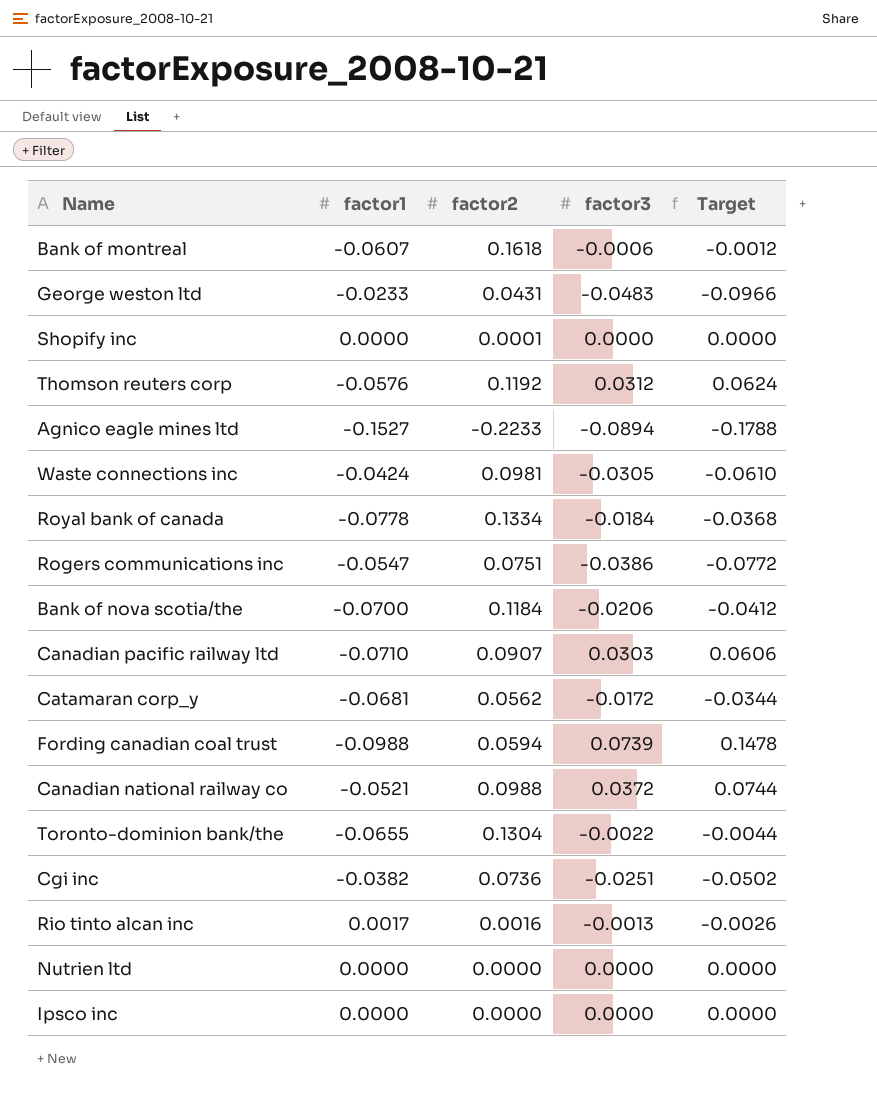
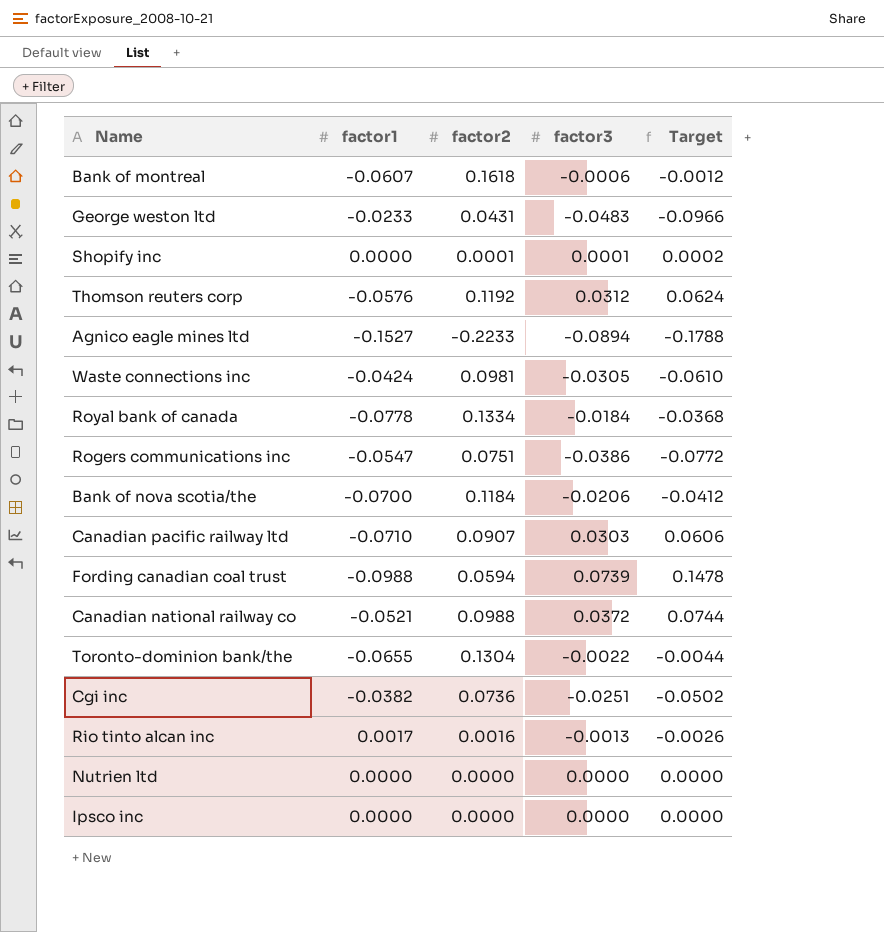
row Catamaran corp_y: -0.0681 | 0.0562 | -0.0172 | -0.0344 -> none
Shopify inc | factor3: 0.0000 -> 0.0001
Shopify inc | Target: 0.0000 -> 0.0002

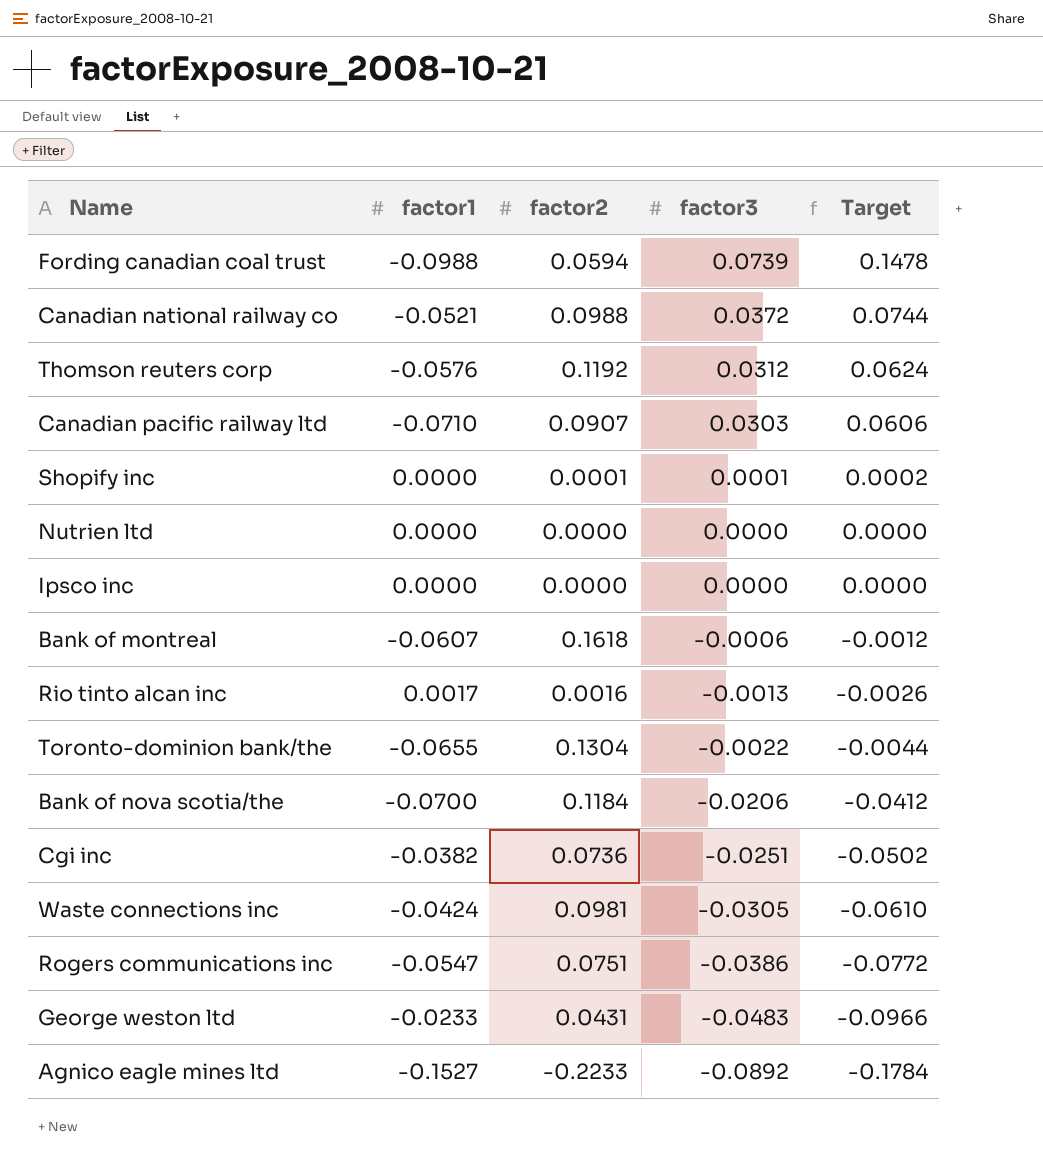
row order: none -> factor3 descending
row Royal bank of canada: -0.0778 | 0.1334 | -0.0184 | -0.0368 -> none
Agnico eagle mines ltd | factor3: -0.0894 -> -0.0892
Agnico eagle mines ltd | Target: -0.1788 -> -0.1784

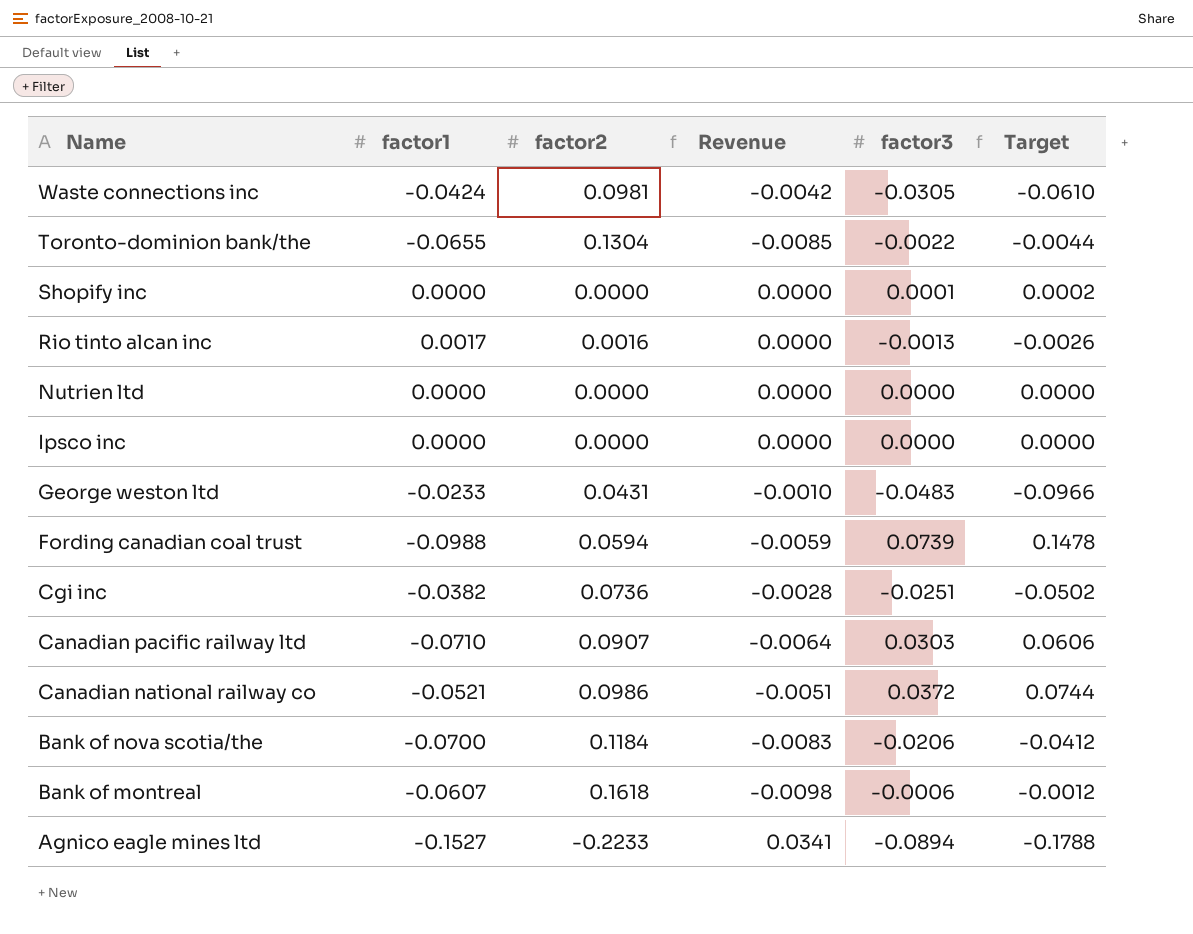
row order: factor3 descending -> Name descending
column Revenue | formula: none -> [factor1] * [factor2]
row Thomson reuters corp: -0.0576 | 0.1192 | 0.0312 | 0.0624 -> none
row Rogers communications inc: -0.0547 | 0.0751 | -0.0386 | -0.0772 -> none
Shopify inc | factor2: 0.0001 -> 0.0000
Canadian national railway co | factor2: 0.0988 -> 0.0986
Agnico eagle mines ltd | factor3: -0.0892 -> -0.0894
Agnico eagle mines ltd | Target: -0.1784 -> -0.1788

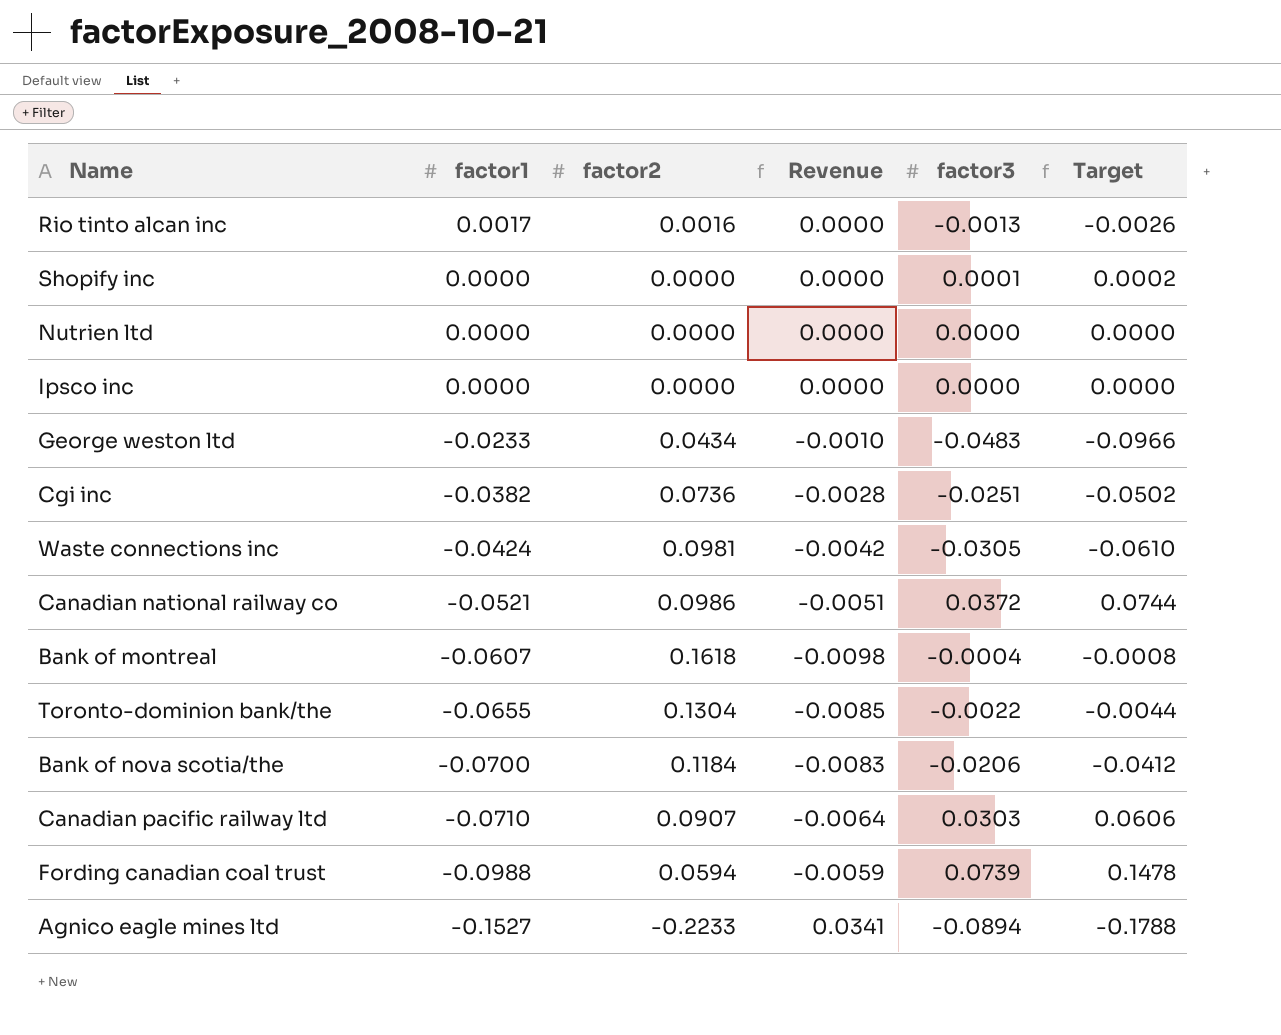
row order: Name descending -> factor1 descending
George weston ltd | factor2: 0.0431 -> 0.0434
Bank of montreal | factor3: -0.0006 -> -0.0004
Bank of montreal | Target: -0.0012 -> -0.0008

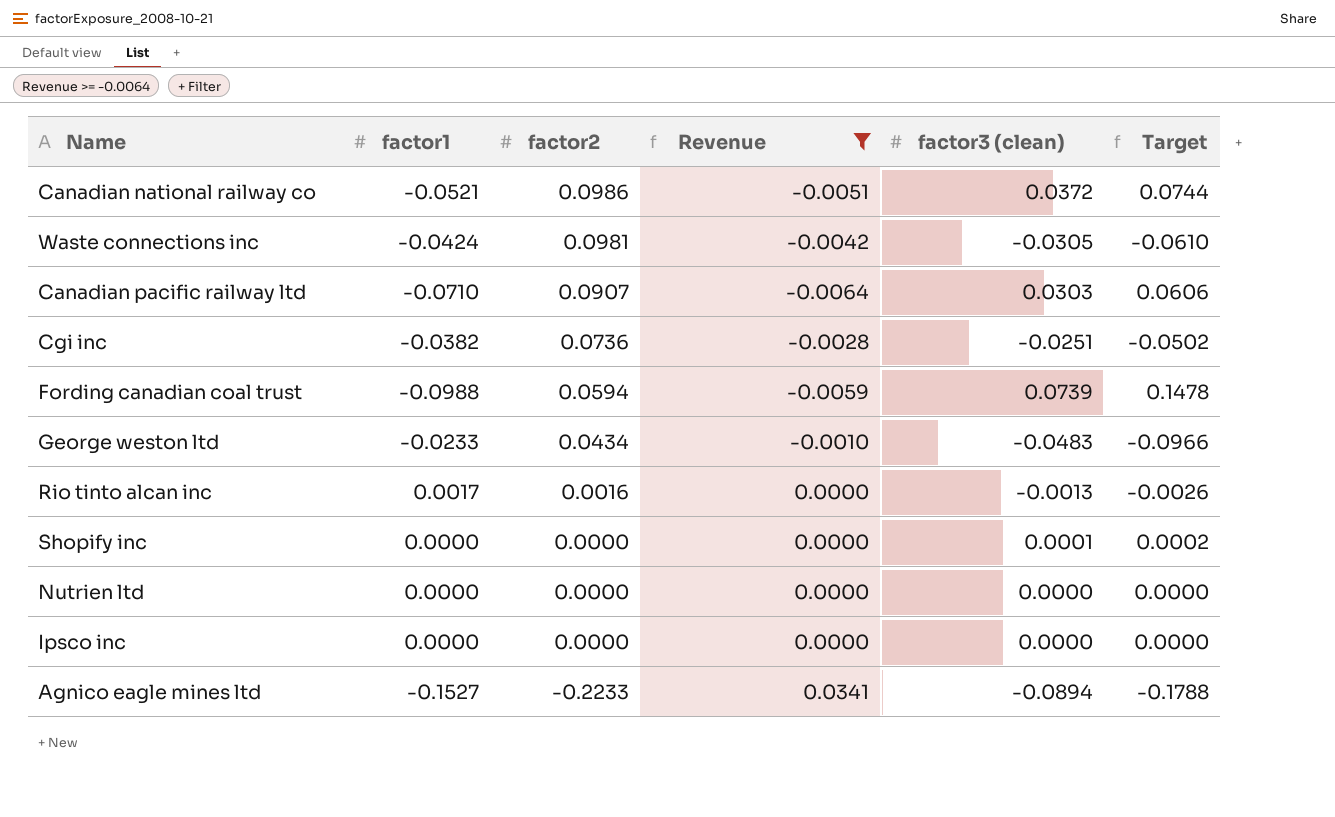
filter: none -> Revenue >= -0.0064
row order: factor1 descending -> factor2 descending
column name: factor3 -> factor3 (clean)

